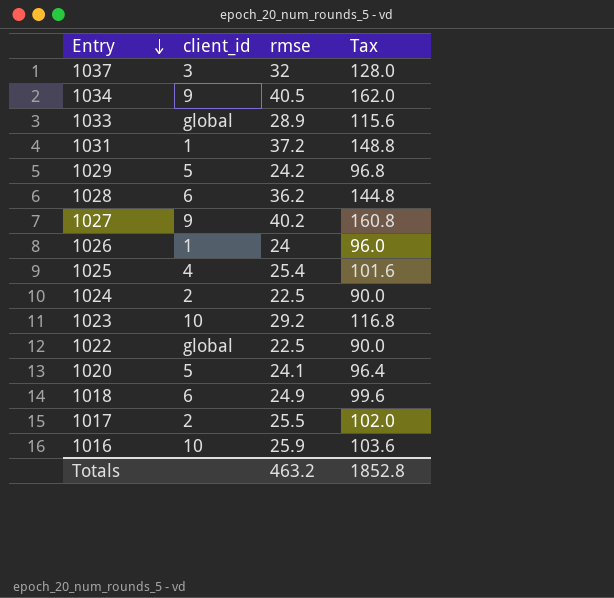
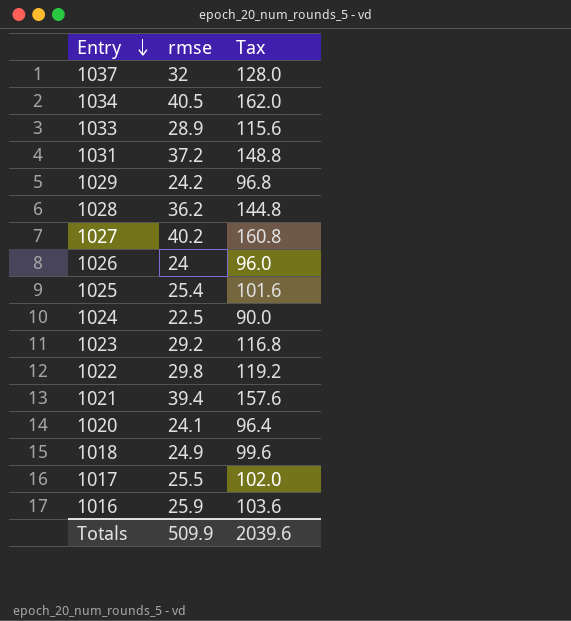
column client_id | position: 2 -> none
1022 | rmse: 22.5 -> 29.8
1022 | Tax: 90.0 -> 119.2
row 1021: none -> 39.4 | 157.6
Totals | rmse: 463.2 -> 509.9
Totals | Tax: 1852.8 -> 2039.6

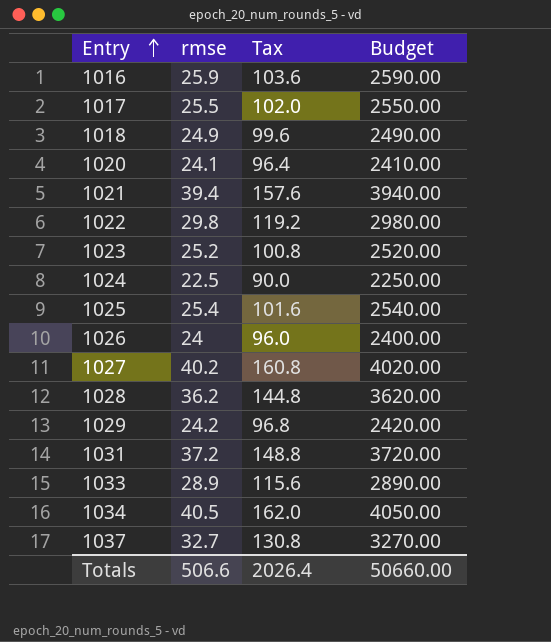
row order: Entry descending -> Entry ascending
column Budget | formula: none -> [rmse] * 100
1023 | rmse: 29.2 -> 25.2
1023 | Tax: 116.8 -> 100.8
1037 | rmse: 32 -> 32.7
1037 | Tax: 128.0 -> 130.8
Totals | rmse: 509.9 -> 506.6
Totals | Tax: 2039.6 -> 2026.4

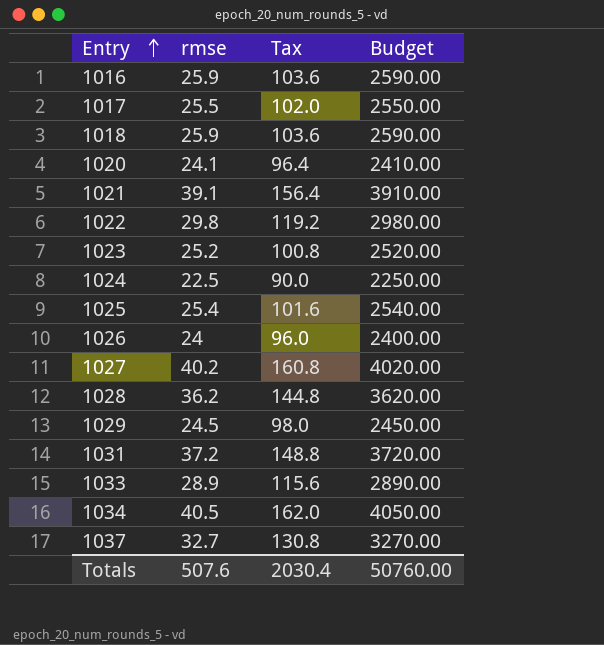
1018 | rmse: 24.9 -> 25.9
1018 | Tax: 99.6 -> 103.6
1018 | Budget: 2490.00 -> 2590.00
1021 | rmse: 39.4 -> 39.1
1021 | Tax: 157.6 -> 156.4
1021 | Budget: 3940.00 -> 3910.00
1029 | rmse: 24.2 -> 24.5
1029 | Tax: 96.8 -> 98.0
1029 | Budget: 2420.00 -> 2450.00
Totals | rmse: 506.6 -> 507.6
Totals | Tax: 2026.4 -> 2030.4
Totals | Budget: 50660.00 -> 50760.00

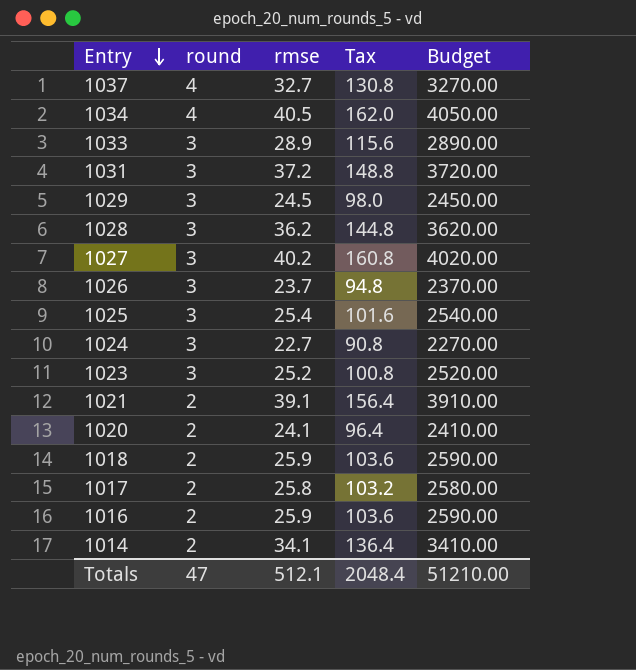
row order: Entry ascending -> Entry descending
column round | position: none -> 2
row 1022: 29.8 | 119.2 | 2980.00 -> none
1026 | rmse: 24 -> 23.7
1026 | Tax: 96.0 -> 94.8
1026 | Budget: 2400.00 -> 2370.00
1024 | rmse: 22.5 -> 22.7
1024 | Tax: 90.0 -> 90.8
1024 | Budget: 2250.00 -> 2270.00
1017 | rmse: 25.5 -> 25.8
1017 | Tax: 102.0 -> 103.2
1017 | Budget: 2550.00 -> 2580.00
row 1014: none -> 2 | 34.1 | 136.4 | 3410.00
Totals | rmse: 507.6 -> 512.1
Totals | Tax: 2030.4 -> 2048.4
Totals | Budget: 50760.00 -> 51210.00

